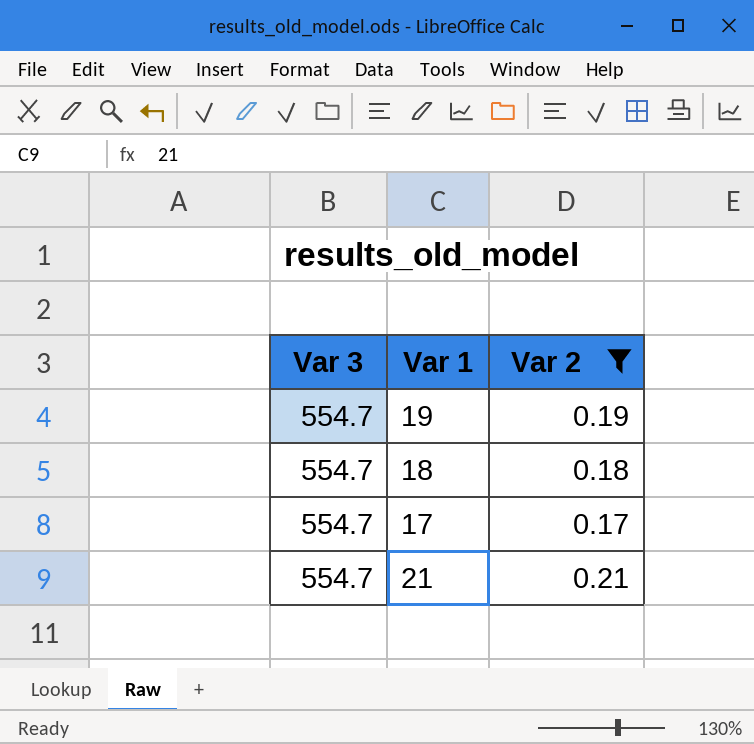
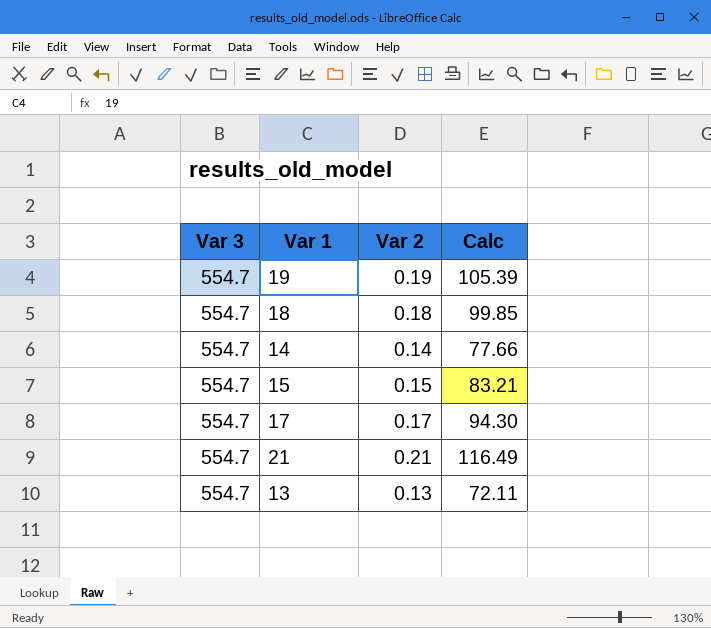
filter: Var 2 >= 0.17 -> none
column Calc | formula: none -> [Var 3] * [Var 2]

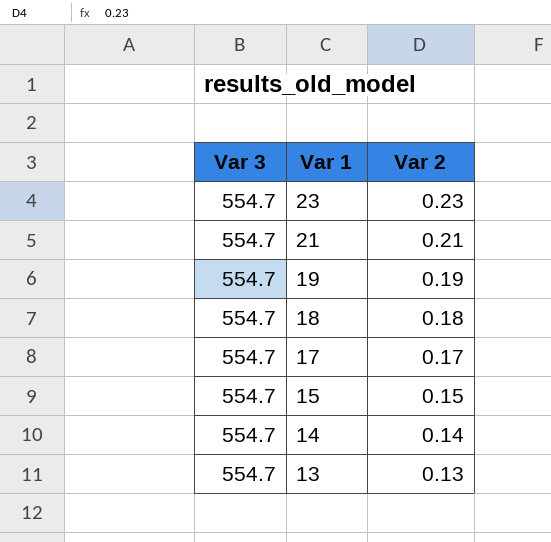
row order: none -> Var 1 descending
column Calc | formula: [Var 3] * [Var 2] -> none
row 23: none -> 554.7 | 0.23

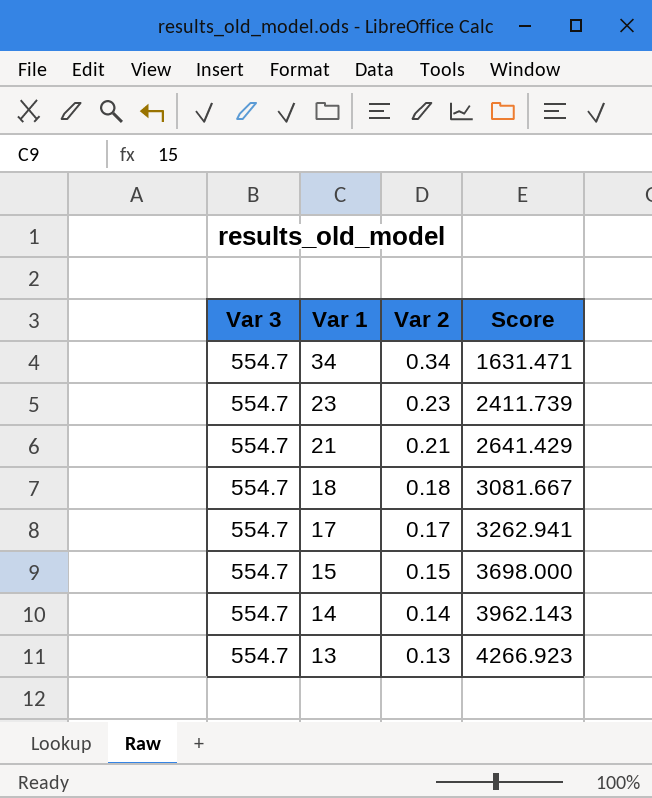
column Score | formula: none -> [Var 3] / [Var 2]
row 19: 554.7 | 0.19 -> none
row 34: none -> 554.7 | 0.34 | 1631.471

